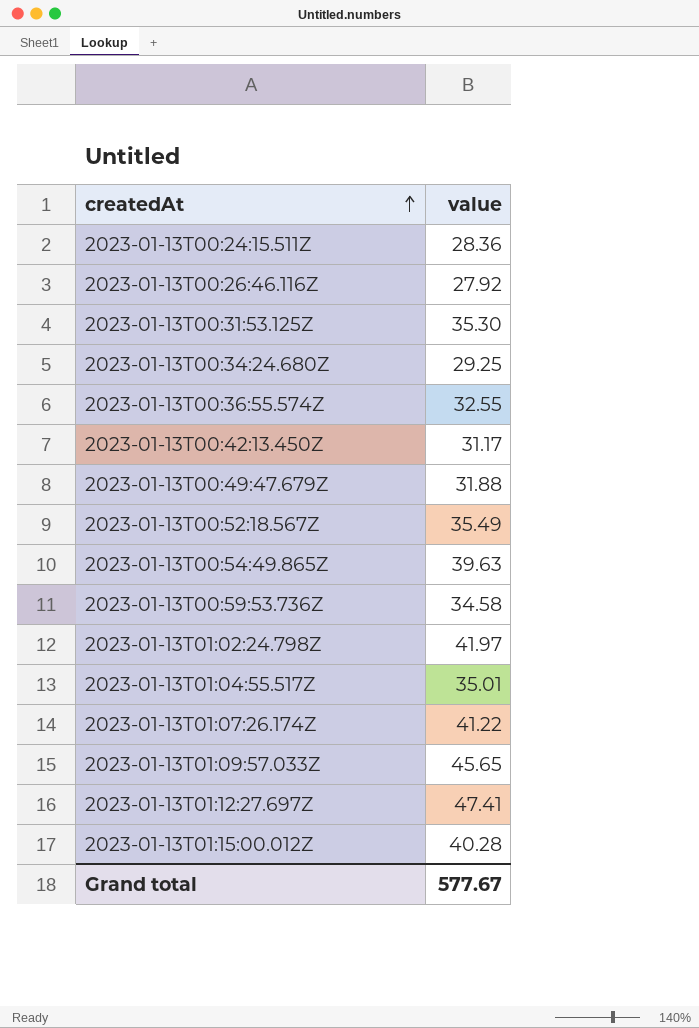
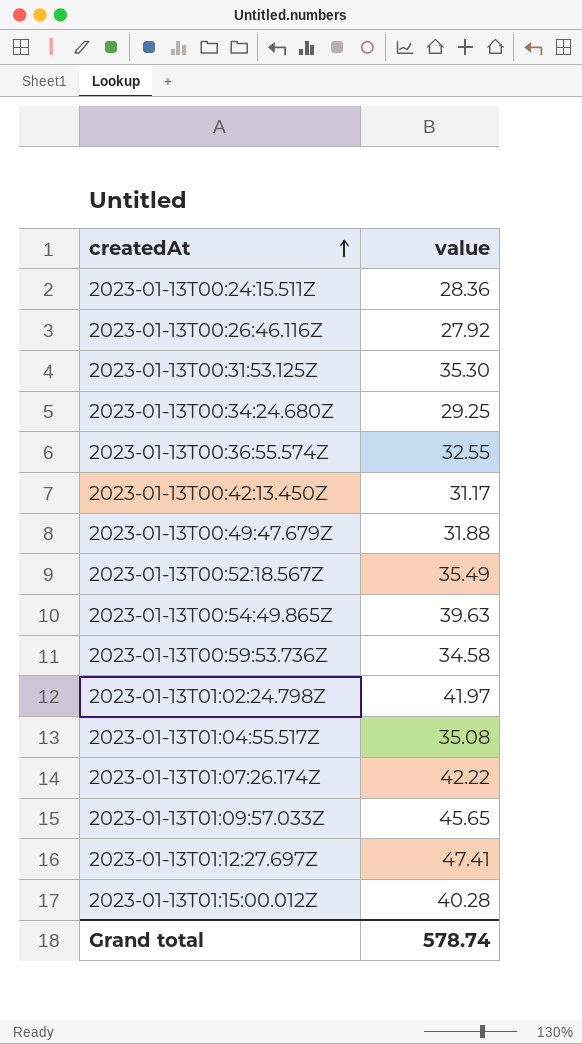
2023-01-13T01:04:55.517Z | value: 35.01 -> 35.08
2023-01-13T01:07:26.174Z | value: 41.22 -> 42.22
Grand total | value: 577.67 -> 578.74

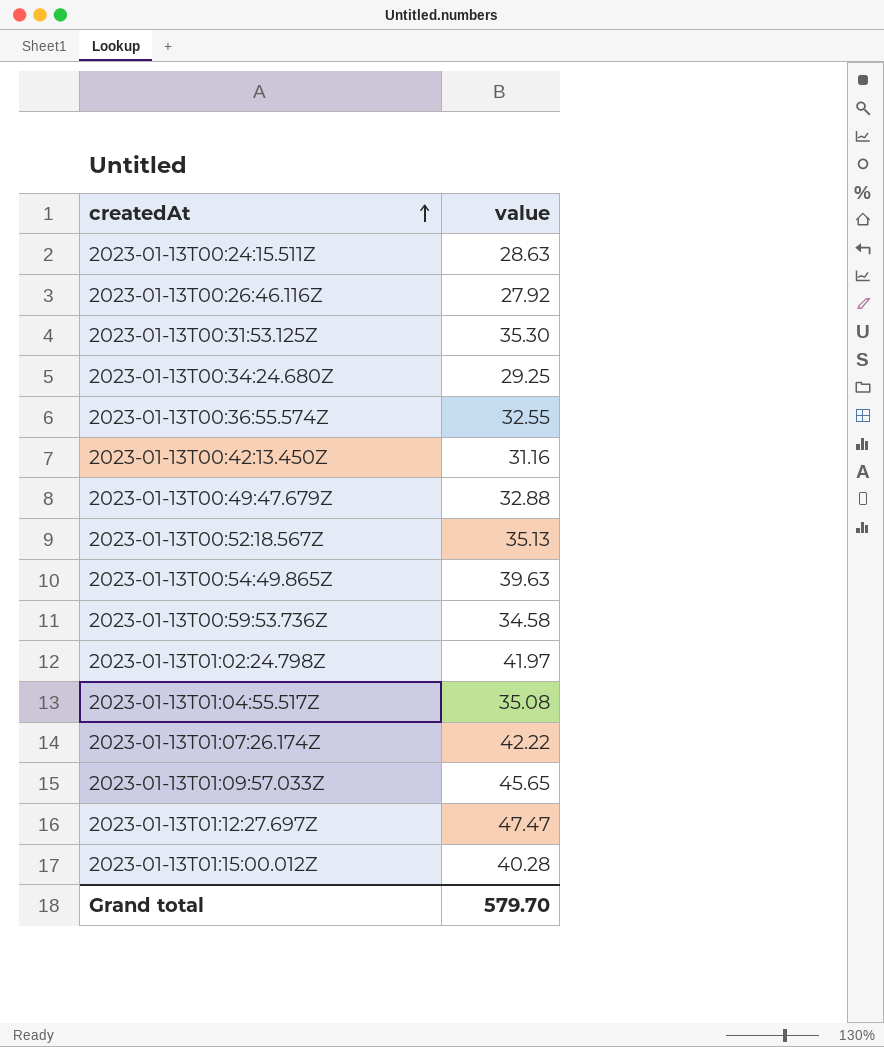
2023-01-13T00:24:15.511Z | value: 28.36 -> 28.63
2023-01-13T00:42:13.450Z | value: 31.17 -> 31.16
2023-01-13T00:49:47.679Z | value: 31.88 -> 32.88
2023-01-13T00:52:18.567Z | value: 35.49 -> 35.13
2023-01-13T01:12:27.697Z | value: 47.41 -> 47.47
Grand total | value: 578.74 -> 579.70

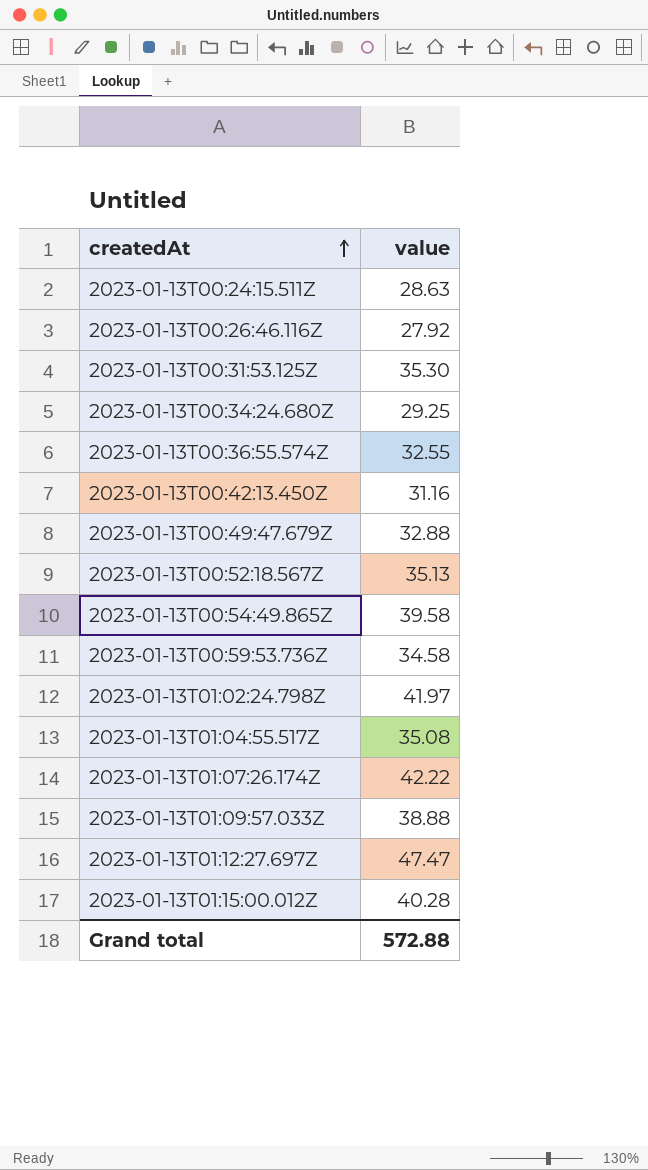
2023-01-13T00:54:49.865Z | value: 39.63 -> 39.58
2023-01-13T01:09:57.033Z | value: 45.65 -> 38.88
Grand total | value: 579.70 -> 572.88

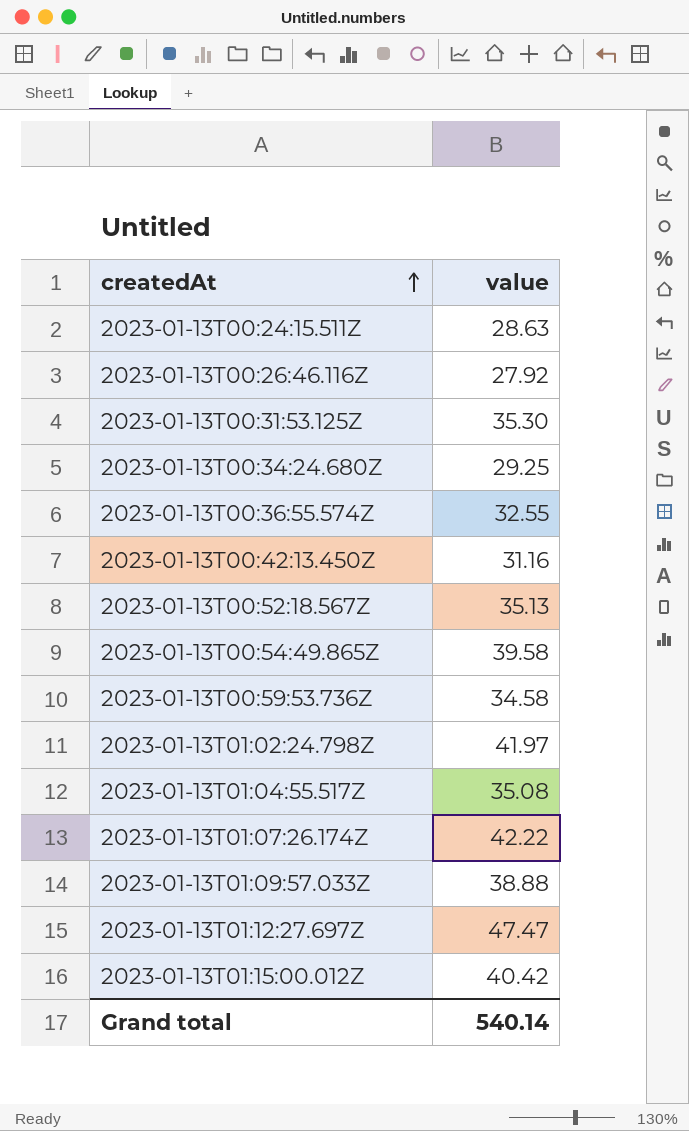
row 2023-01-13T00:49:47.679Z: 32.88 -> none
2023-01-13T01:15:00.012Z | value: 40.28 -> 40.42
Grand total | value: 572.88 -> 540.14

